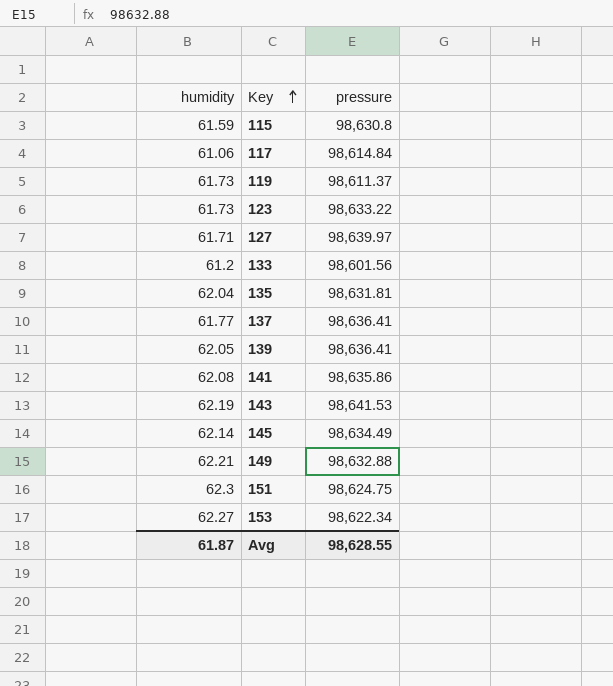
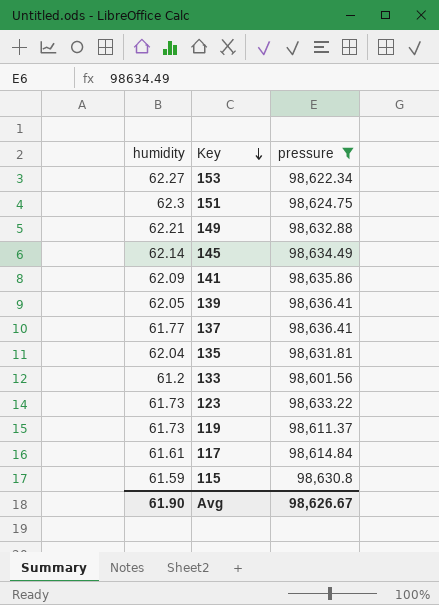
filter: none -> pressure <= 98,636.41
row order: Key ascending -> Key descending
141 | humidity: 62.08 -> 62.09
117 | humidity: 61.06 -> 61.61
Avg | humidity: 61.87 -> 61.90
Avg | pressure: 98,628.55 -> 98,626.67

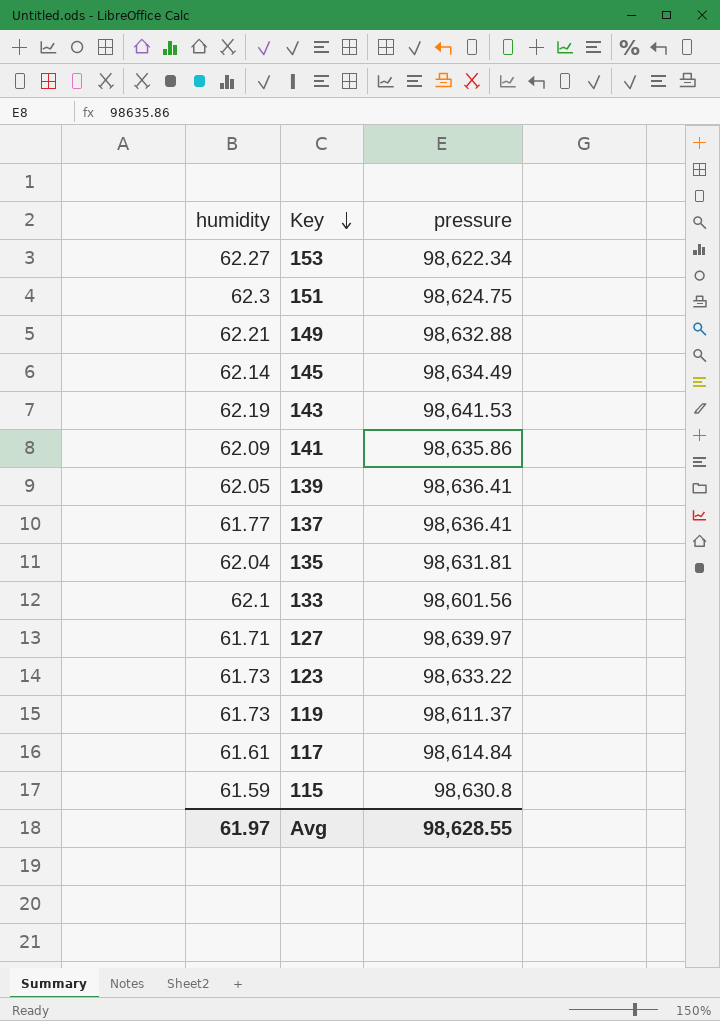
filter: pressure <= 98,636.41 -> none
133 | humidity: 61.2 -> 62.1
Avg | humidity: 61.90 -> 61.97
Avg | pressure: 98,626.67 -> 98,628.55

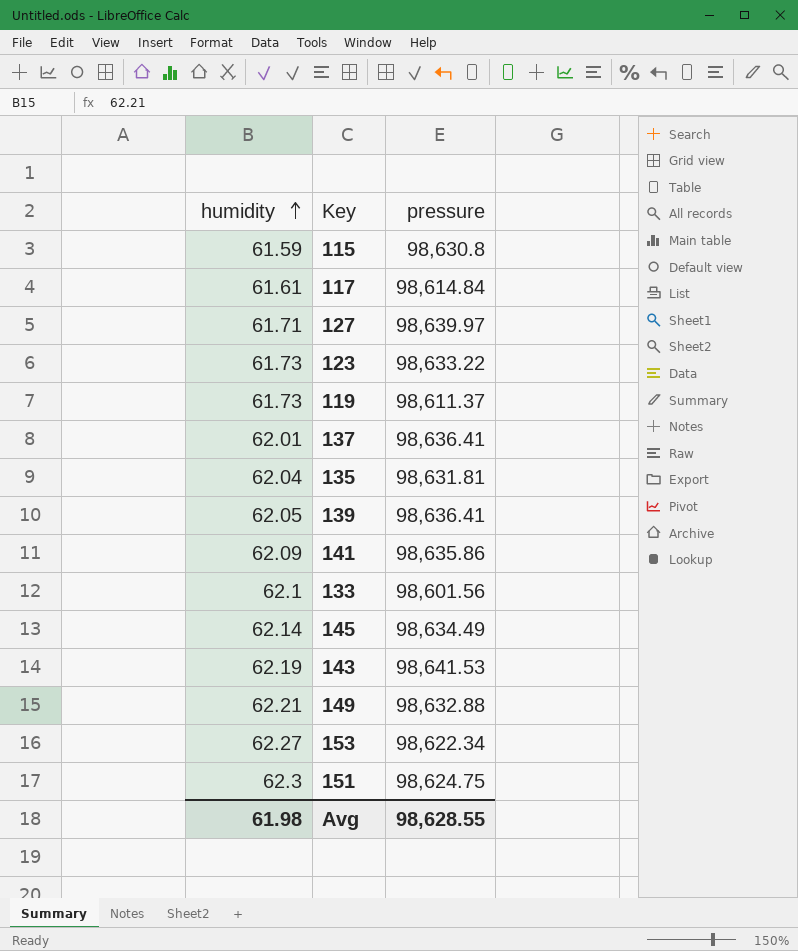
row order: Key descending -> humidity ascending
137 | humidity: 61.77 -> 62.01
Avg | humidity: 61.97 -> 61.98

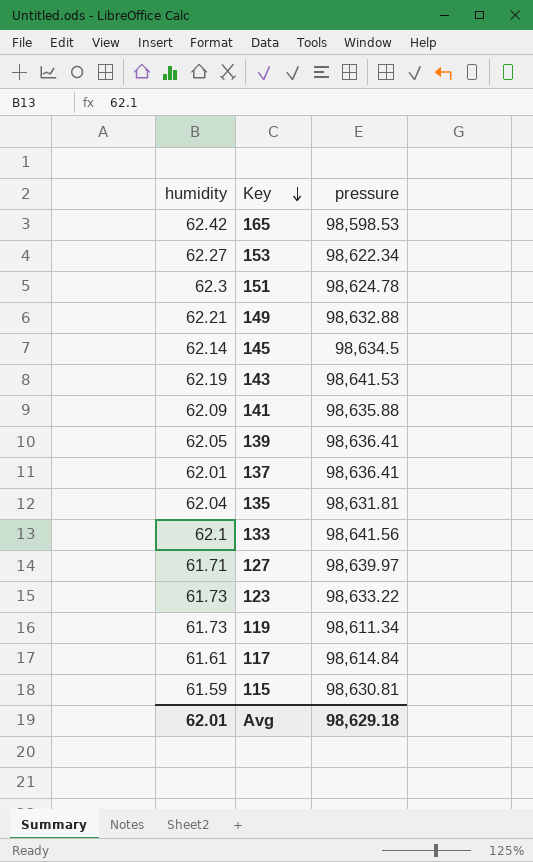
row order: humidity ascending -> Key descending
row 165: none -> 62.42 | 98,598.53
151 | pressure: 98,624.75 -> 98,624.78
145 | pressure: 98,634.49 -> 98,634.5
141 | pressure: 98,635.86 -> 98,635.88
133 | pressure: 98,601.56 -> 98,641.56
119 | pressure: 98,611.37 -> 98,611.34
115 | pressure: 98,630.8 -> 98,630.81
Avg | humidity: 61.98 -> 62.01
Avg | pressure: 98,628.55 -> 98,629.18

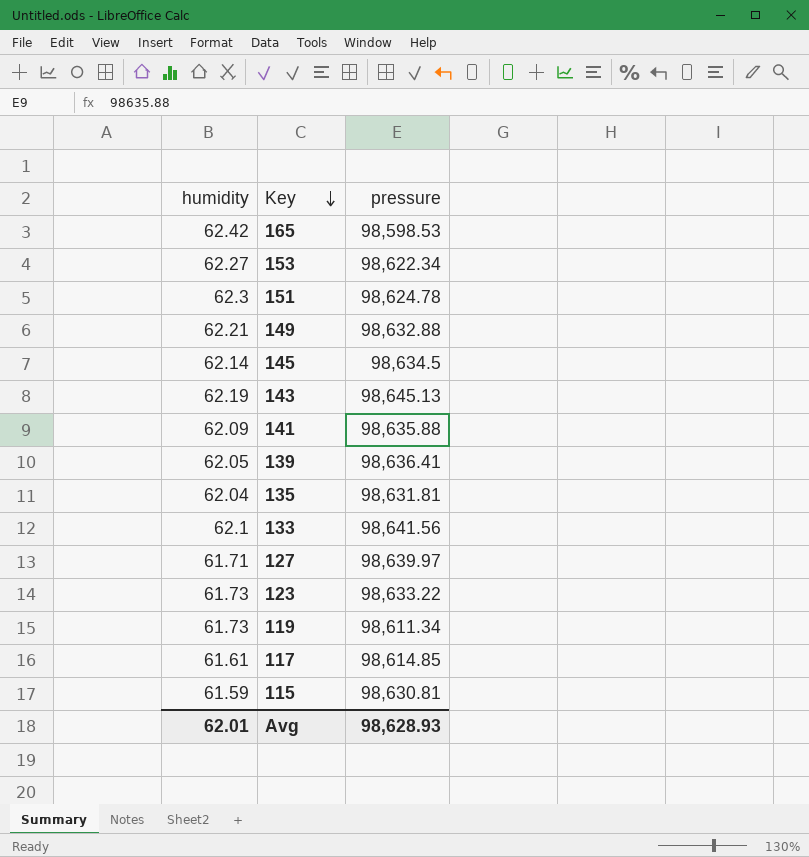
row 137: 62.01 | 98,636.41 -> none
143 | pressure: 98,641.53 -> 98,645.13
117 | pressure: 98,614.84 -> 98,614.85
Avg | pressure: 98,629.18 -> 98,628.93

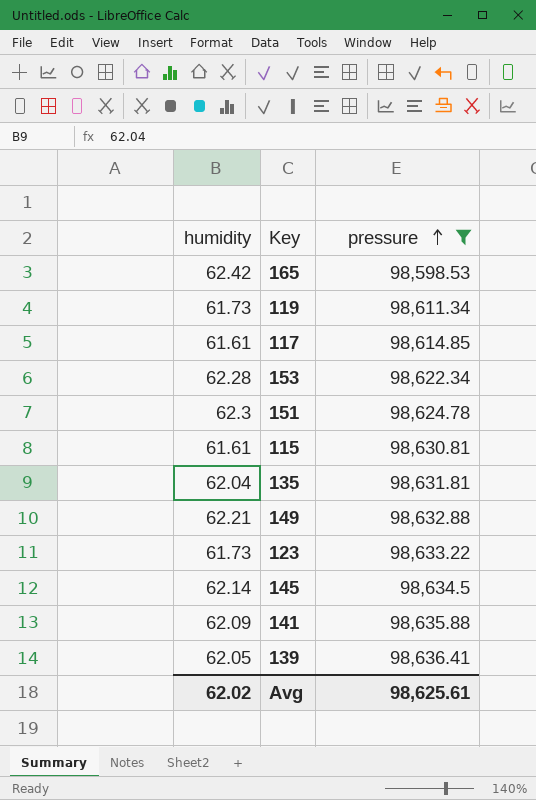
filter: none -> pressure <= 98,636.41
row order: Key descending -> pressure ascending
153 | humidity: 62.27 -> 62.28
115 | humidity: 61.59 -> 61.61
Avg | humidity: 62.01 -> 62.02
Avg | pressure: 98,628.93 -> 98,625.61

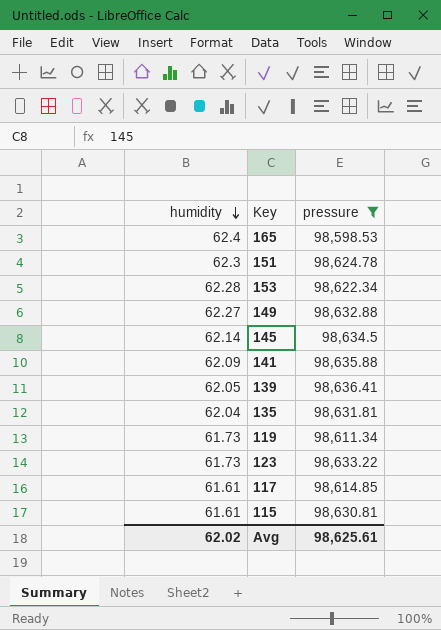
row order: pressure ascending -> humidity descending
165 | humidity: 62.42 -> 62.4
149 | humidity: 62.21 -> 62.27

